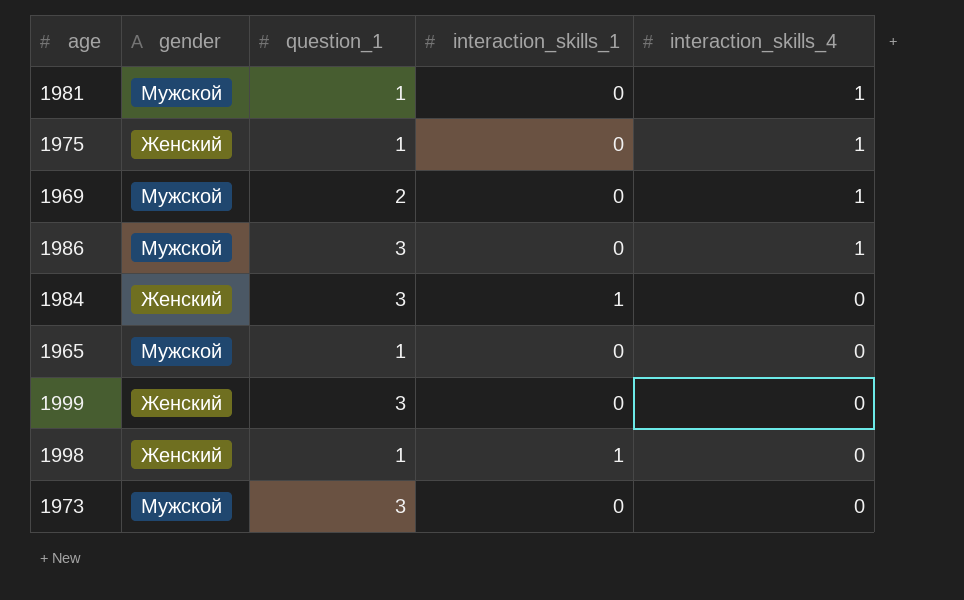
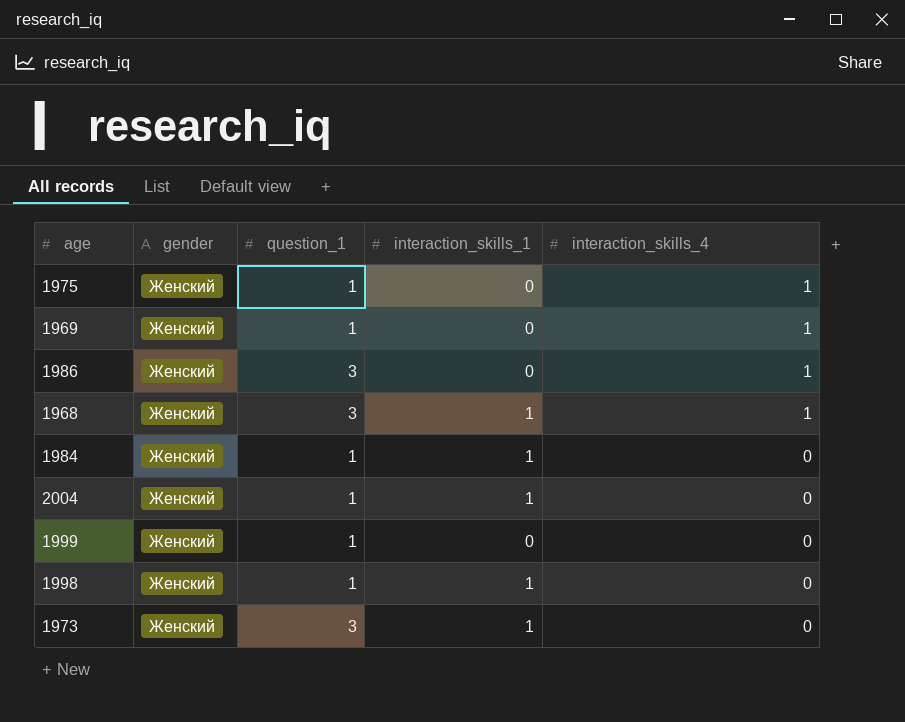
row 1981: Мужской | 1 | 0 | 1 -> none
row 1965: Мужской | 1 | 0 | 0 -> none
1969 | gender: Мужской -> Женский
1969 | question_1: 2 -> 1
1986 | gender: Мужской -> Женский
row 1968: none -> Женский | 3 | 1 | 1
1984 | question_1: 3 -> 1
row 2004: none -> Женский | 1 | 1 | 0
1999 | question_1: 3 -> 1
1973 | gender: Мужской -> Женский
1973 | interaction_skills_1: 0 -> 1

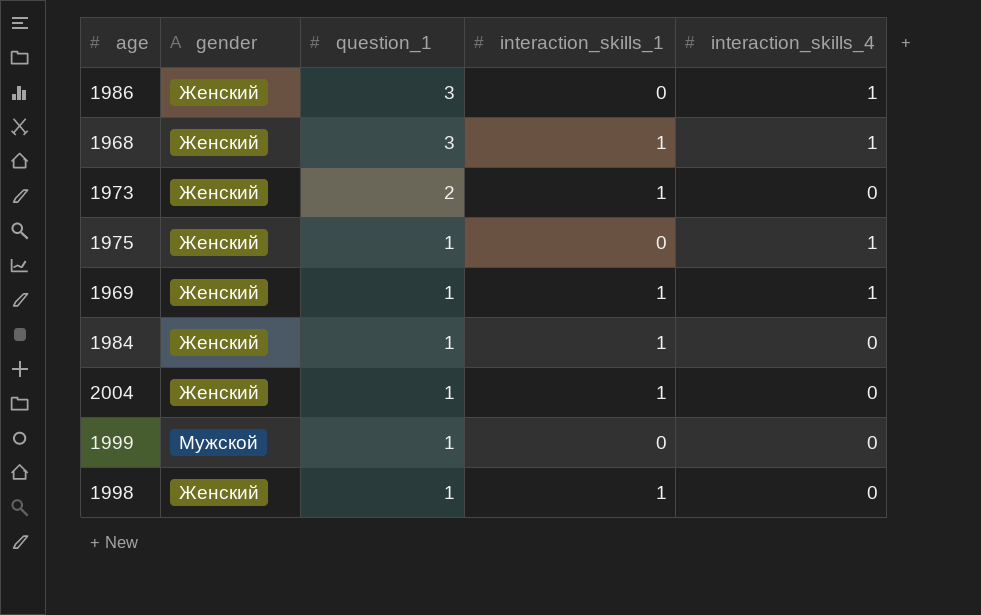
row order: interaction_skills_4 descending -> question_1 descending
1973 | question_1: 3 -> 2
1969 | interaction_skills_1: 0 -> 1
1999 | gender: Женский -> Мужской

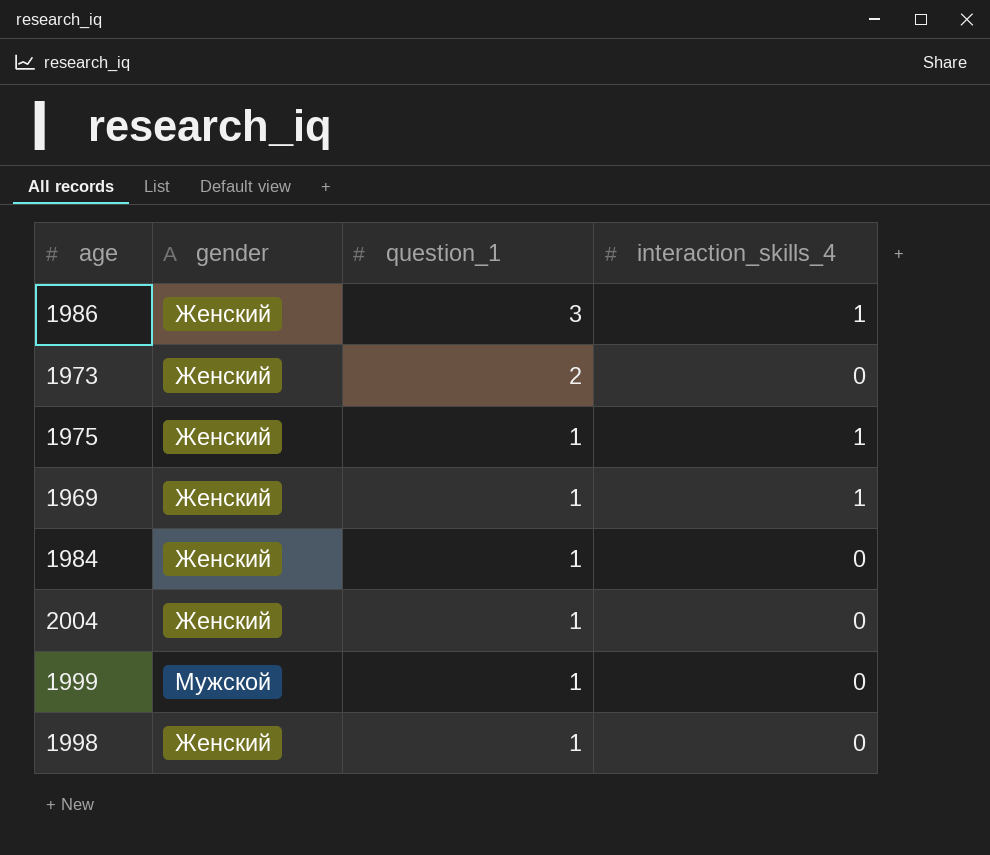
column interaction_skills_1 | position: 4 -> none
row 1968: Женский | 3 | 1 | 1 -> none

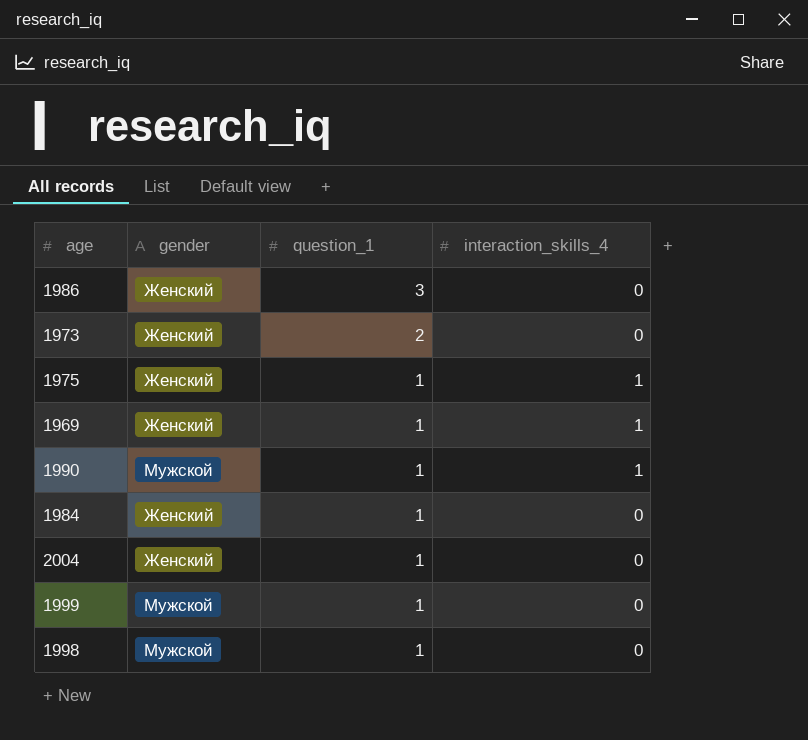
1986 | interaction_skills_4: 1 -> 0
row 1990: none -> Мужской | 1 | 1
1998 | gender: Женский -> Мужской

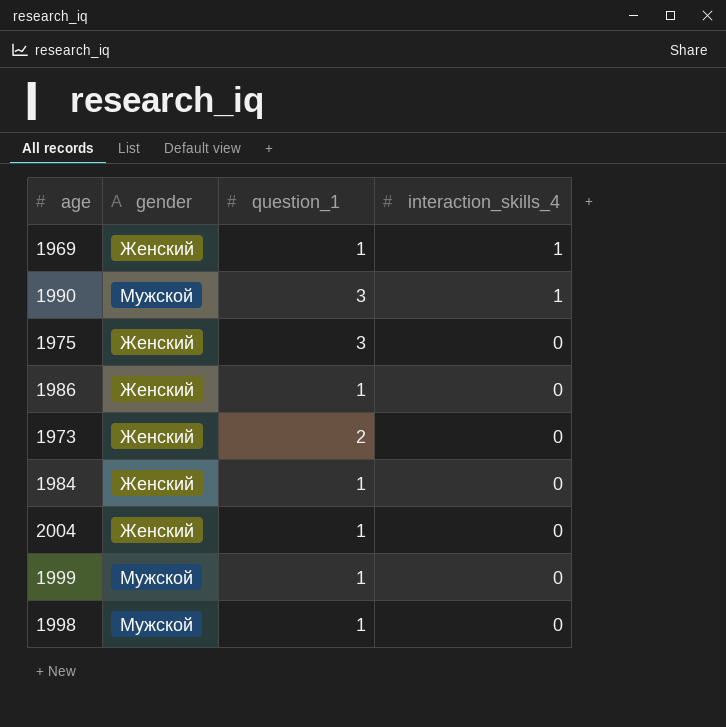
row order: question_1 descending -> interaction_skills_4 descending
1990 | question_1: 1 -> 3
1975 | question_1: 1 -> 3
1975 | interaction_skills_4: 1 -> 0
1986 | question_1: 3 -> 1

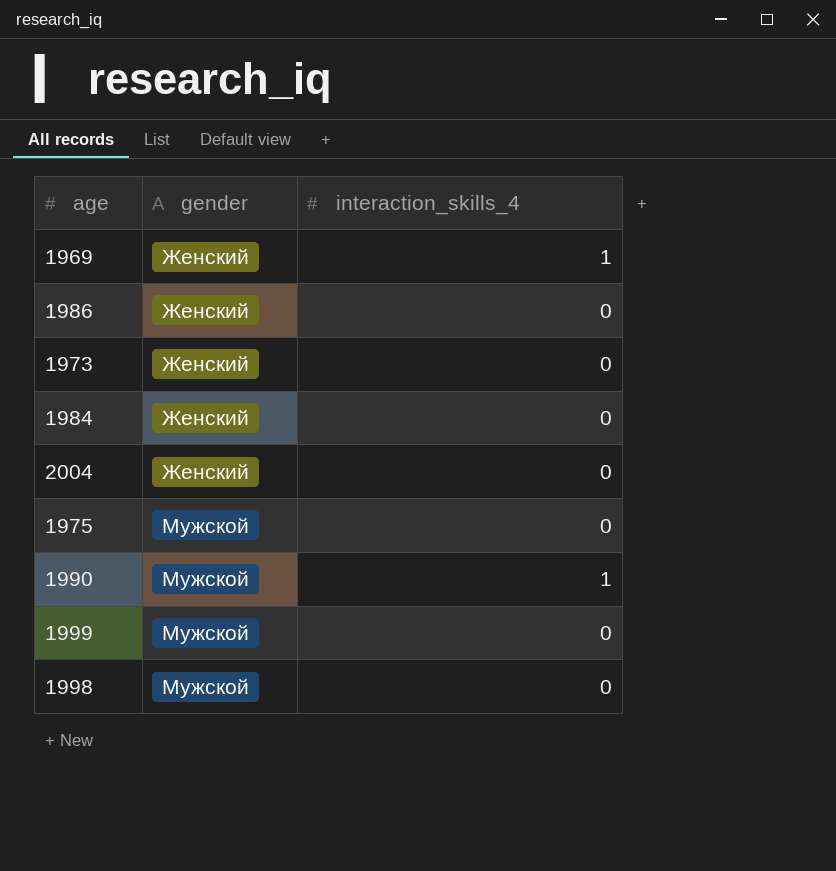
row order: interaction_skills_4 descending -> gender ascending
column question_1 | position: 3 -> none
1975 | gender: Женский -> Мужской

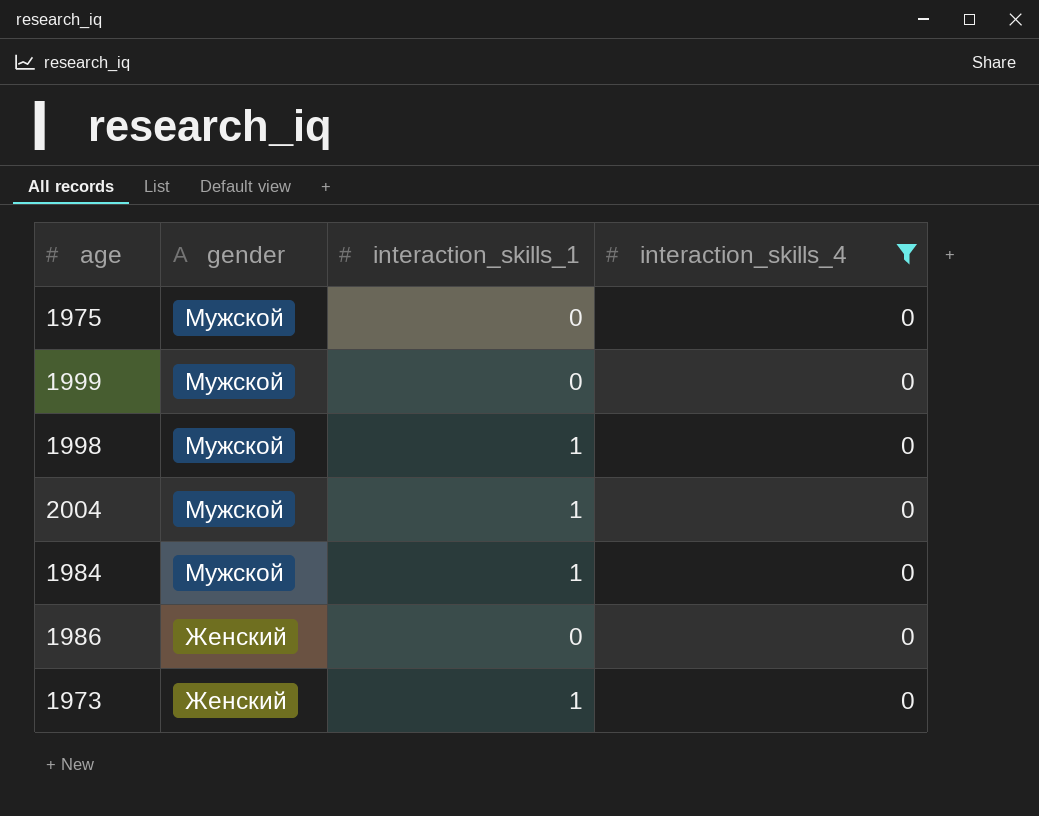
filter: none -> interaction_skills_4 = 0
row order: gender ascending -> gender descending
column interaction_skills_1 | position: none -> 3
2004 | gender: Женский -> Мужской
1984 | gender: Женский -> Мужской

